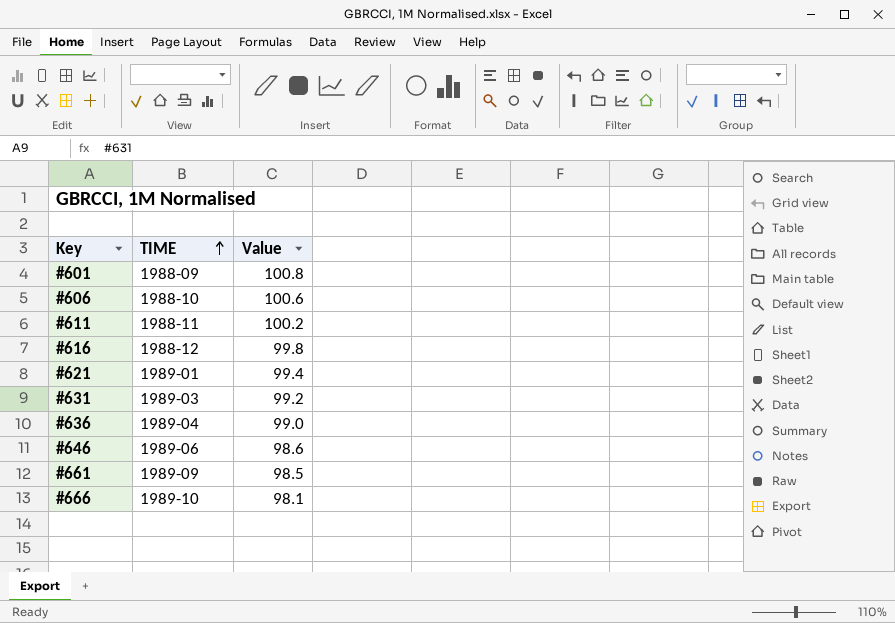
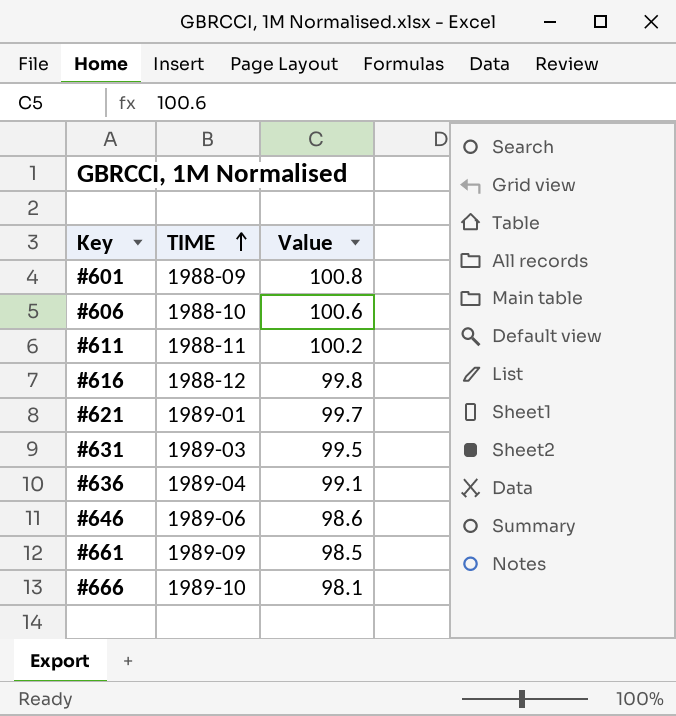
#621 | Value: 99.4 -> 99.7
#631 | Value: 99.2 -> 99.5
#636 | Value: 99.0 -> 99.1

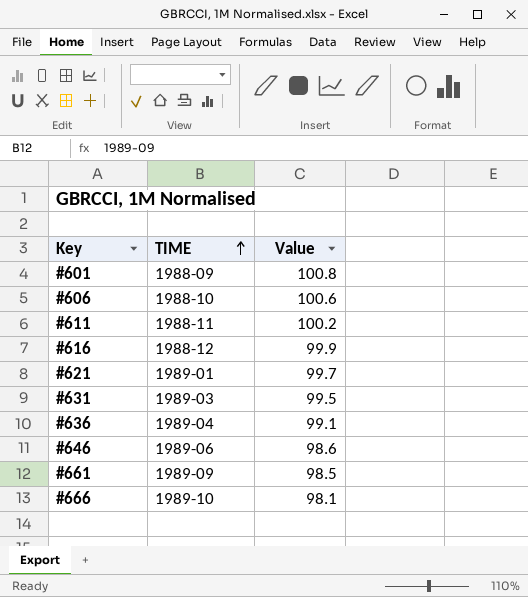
#616 | Value: 99.8 -> 99.9

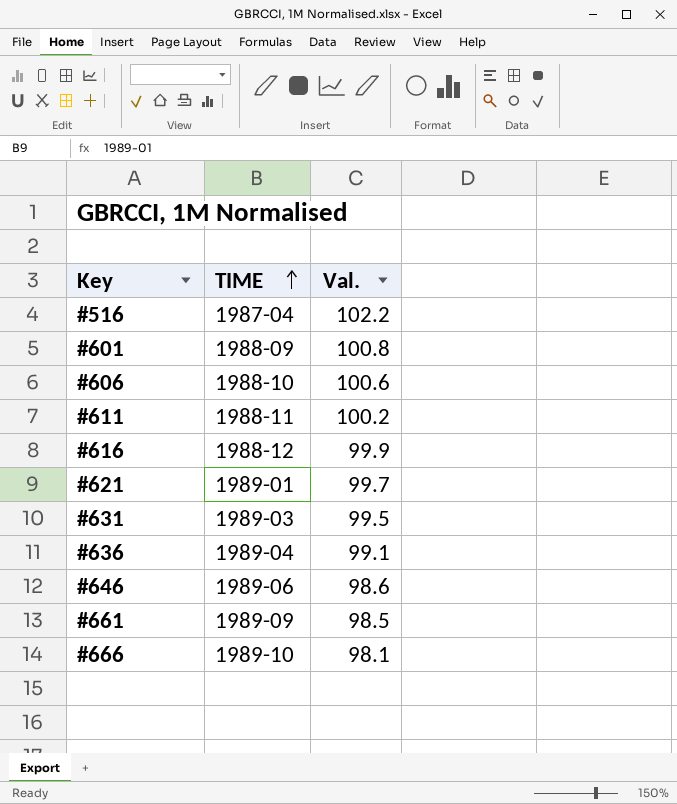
column name: Value -> Val.
row #516: none -> 1987-04 | 102.2

